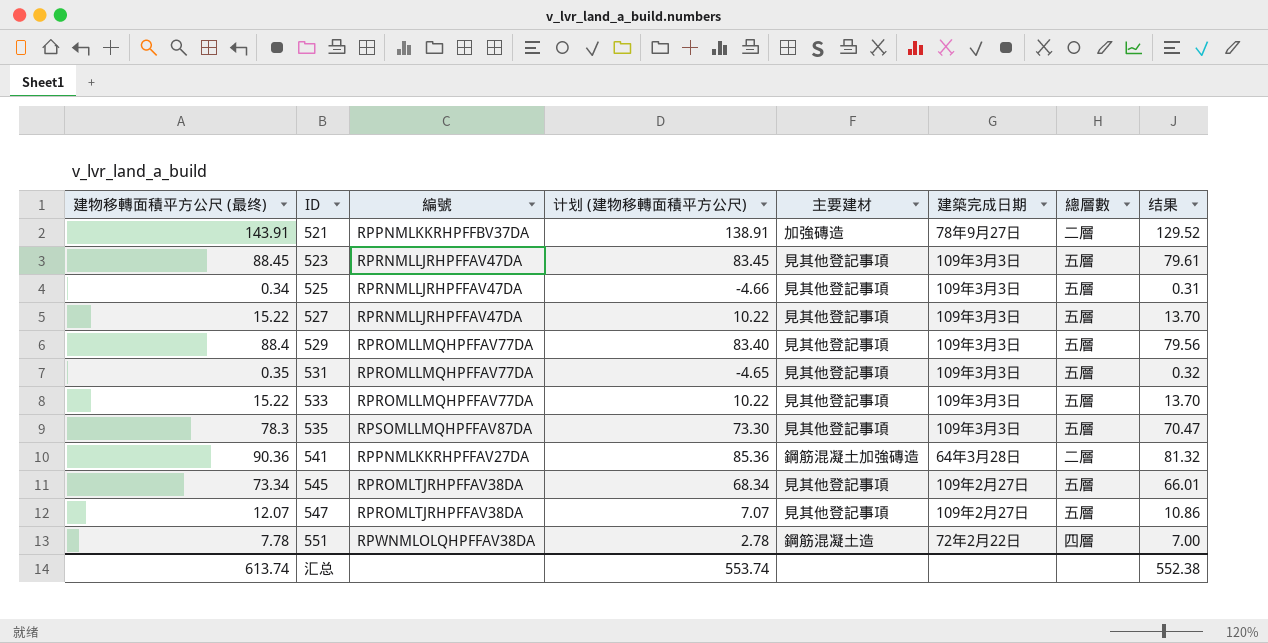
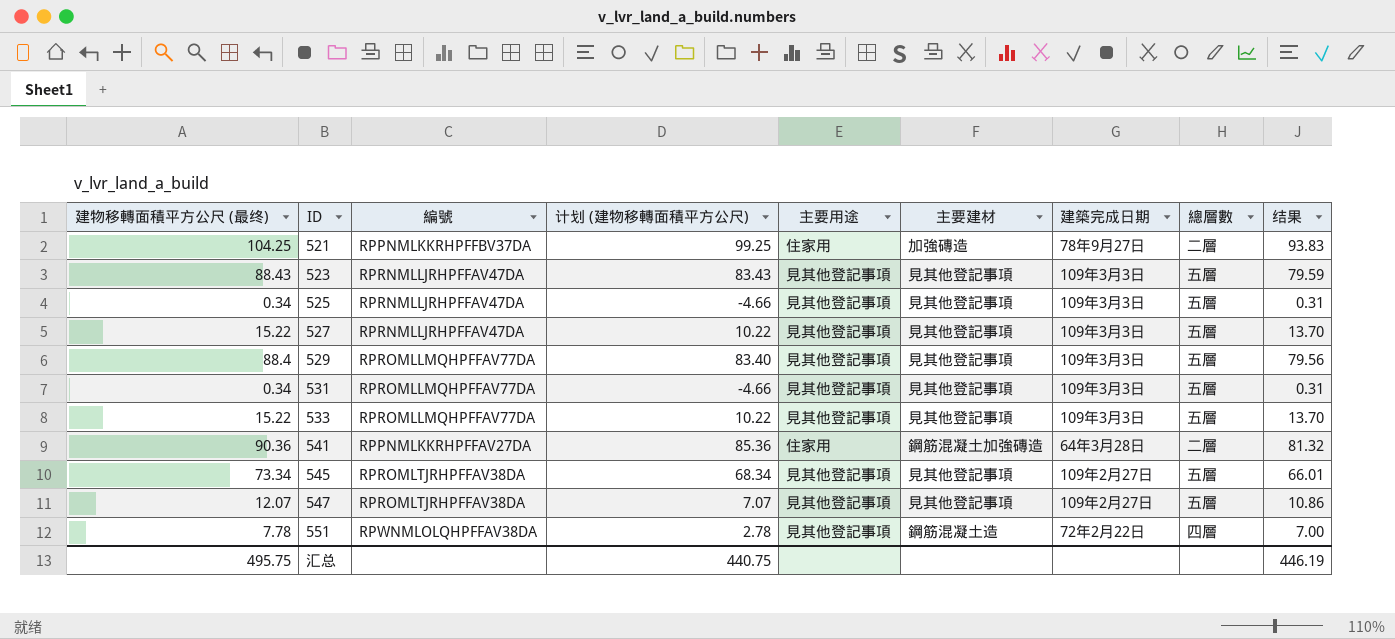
column 主要用途 | position: none -> 5
row 535: 78.3 | RPSOMLLMQHPFFAV87DA | 73.30 | 見其他登記事項 | 109年3月3日 | 五層 | 70.47 -> none
521 | 建物移轉面積平方公尺 (最终): 143.91 -> 104.25
521 | 计划 (建物移轉面積平方公尺): 138.91 -> 99.25
521 | 结果: 129.52 -> 93.83
523 | 建物移轉面積平方公尺 (最终): 88.45 -> 88.43
523 | 计划 (建物移轉面積平方公尺): 83.45 -> 83.43
523 | 结果: 79.61 -> 79.59
531 | 建物移轉面積平方公尺 (最终): 0.35 -> 0.34
531 | 计划 (建物移轉面積平方公尺): -4.65 -> -4.66
531 | 结果: 0.32 -> 0.31
汇总 | 建物移轉面積平方公尺 (最终): 613.74 -> 495.75
汇总 | 计划 (建物移轉面積平方公尺): 553.74 -> 440.75
汇总 | 结果: 552.38 -> 446.19

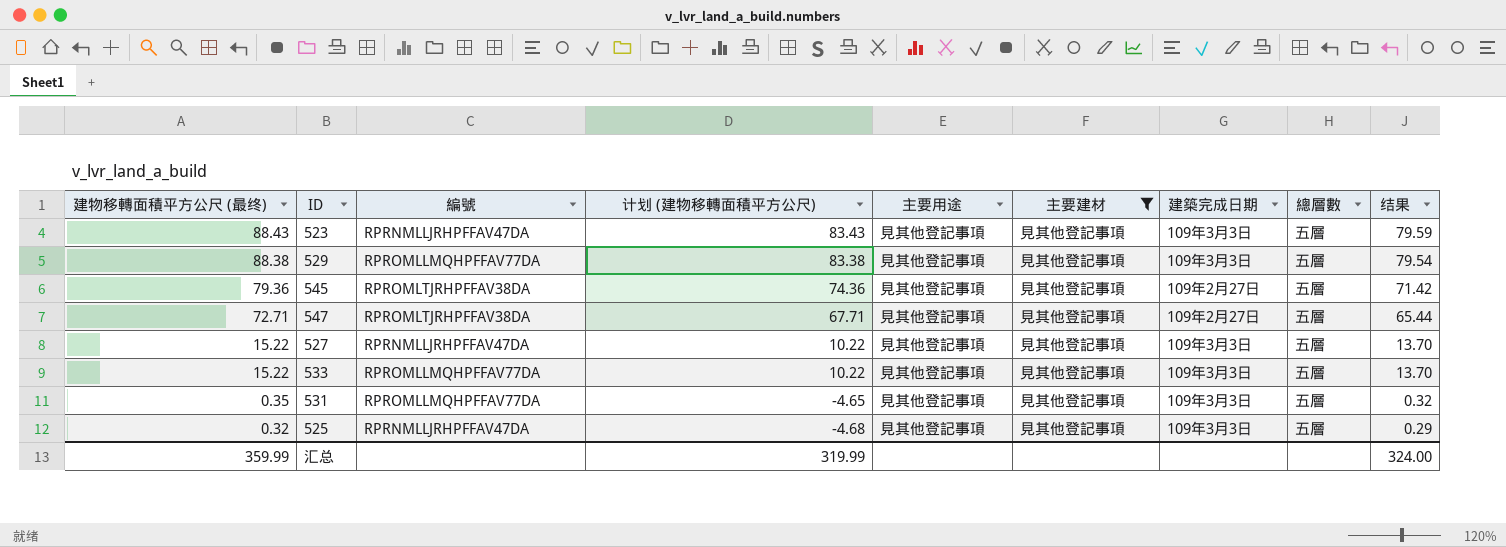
filter: none -> 主要建材 = 見其他登記事項
row order: ID ascending -> 建物移轉面積平方公尺 (最终) descending
529 | 建物移轉面積平方公尺 (最终): 88.4 -> 88.38
529 | 计划 (建物移轉面積平方公尺): 83.40 -> 83.38
529 | 结果: 79.56 -> 79.54
545 | 建物移轉面積平方公尺 (最终): 73.34 -> 79.36
545 | 计划 (建物移轉面積平方公尺): 68.34 -> 74.36
545 | 结果: 66.01 -> 71.42
547 | 建物移轉面積平方公尺 (最终): 12.07 -> 72.71
547 | 计划 (建物移轉面積平方公尺): 7.07 -> 67.71
547 | 结果: 10.86 -> 65.44
531 | 建物移轉面積平方公尺 (最终): 0.34 -> 0.35
531 | 计划 (建物移轉面積平方公尺): -4.66 -> -4.65
531 | 结果: 0.31 -> 0.32
525 | 建物移轉面積平方公尺 (最终): 0.34 -> 0.32
525 | 计划 (建物移轉面積平方公尺): -4.66 -> -4.68
525 | 结果: 0.31 -> 0.29
汇总 | 建物移轉面積平方公尺 (最终): 495.75 -> 359.99
汇总 | 计划 (建物移轉面積平方公尺): 440.75 -> 319.99
汇总 | 结果: 446.19 -> 324.00

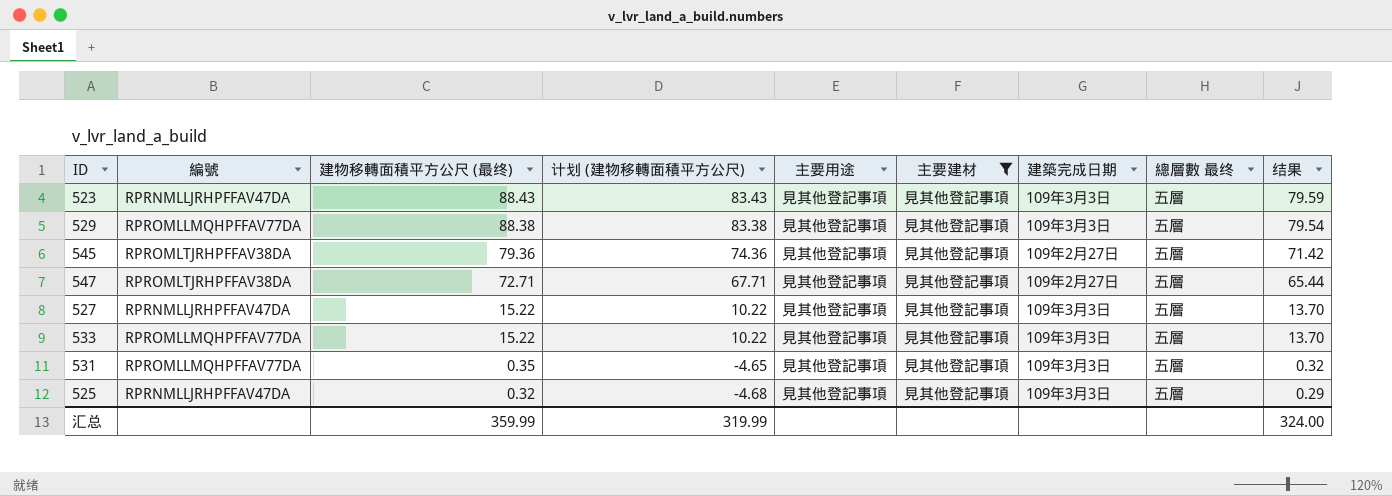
column 建物移轉面積平方公尺 (最终) | position: 1 -> 3
column name: 總層數 -> 總層數 最终

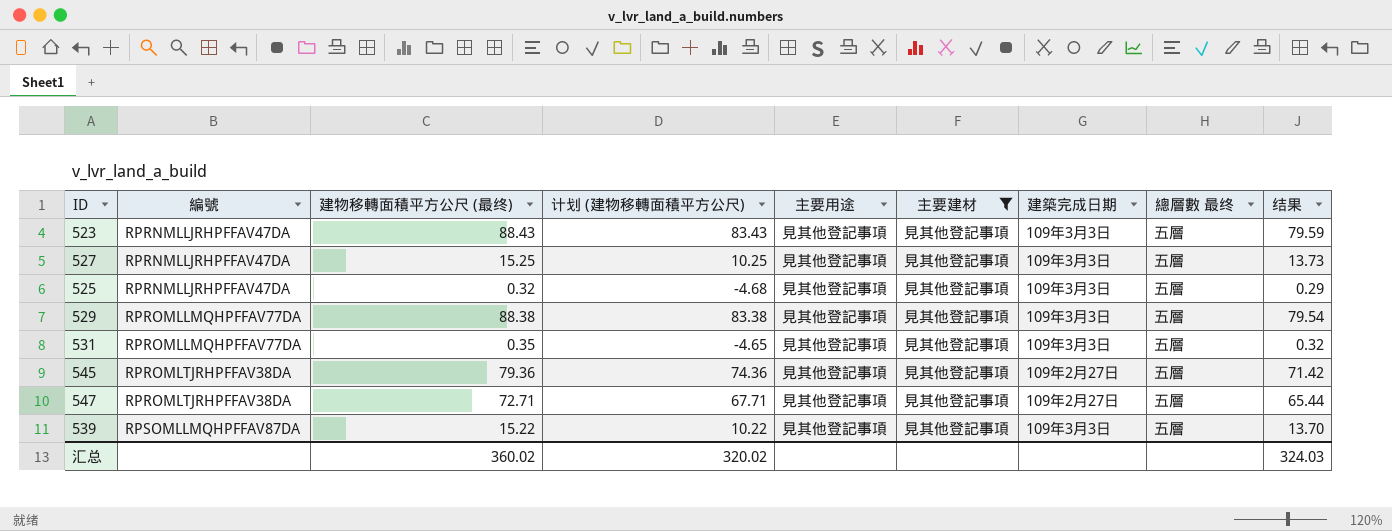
row order: 建物移轉面積平方公尺 (最终) descending -> 編號 ascending
row 533: RPROMLLMQHPFFAV77DA | 15.22 | 10.22 | 見其他登記事項 | 見其他登記事項 | 109年3月3日 | 五層 | 13.70 -> none
527 | 建物移轉面積平方公尺 (最终): 15.22 -> 15.25
527 | 计划 (建物移轉面積平方公尺): 10.22 -> 10.25
527 | 结果: 13.70 -> 13.73
row 539: none -> RPSOMLLMQHPFFAV87DA | 15.22 | 10.22 | 見其他登記事項 | 見其他登記事項 | 109年3月3日 | 五層 | 13.70
汇总 | 建物移轉面積平方公尺 (最终): 359.99 -> 360.02
汇总 | 计划 (建物移轉面積平方公尺): 319.99 -> 320.02
汇总 | 结果: 324.00 -> 324.03

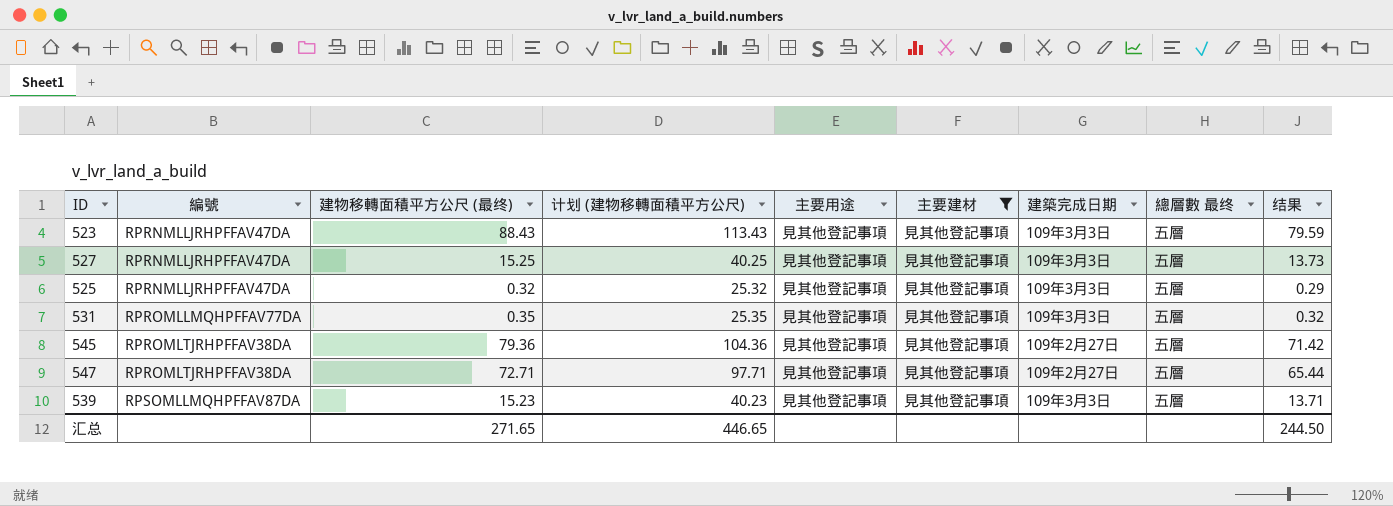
column 计划 (建物移轉面積平方公尺) | formula: [建物移轉面積平方公尺 (最终)] - 5 -> [建物移轉面積平方公尺 (最终)] + 25
row 529: RPROMLLMQHPFFAV77DA | 88.38 | 83.38 | 見其他登記事項 | 見其他登記事項 | 109年3月3日 | 五層 | 79.54 -> none
539 | 建物移轉面積平方公尺 (最终): 15.22 -> 15.23
539 | 结果: 13.70 -> 13.71
汇总 | 建物移轉面積平方公尺 (最终): 360.02 -> 271.65
汇总 | 计划 (建物移轉面積平方公尺): 320.02 -> 446.65
汇总 | 结果: 324.03 -> 244.50

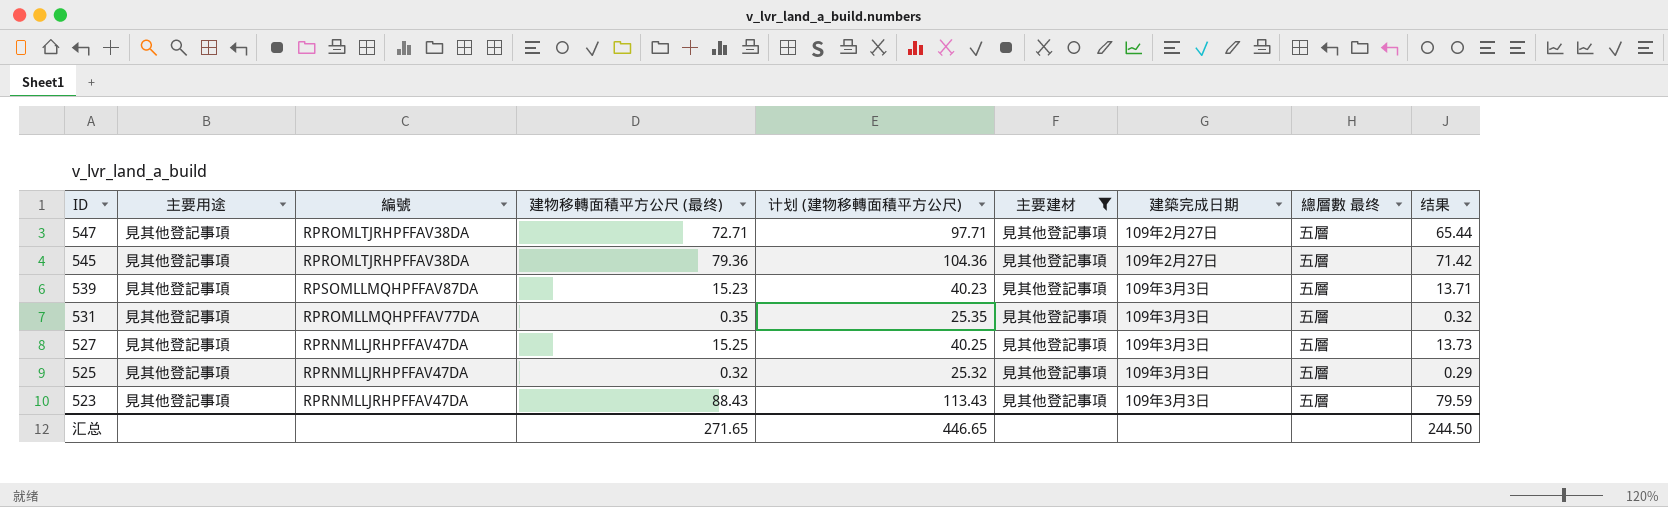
row order: 編號 ascending -> ID descending
column 主要用途 | position: 5 -> 2

